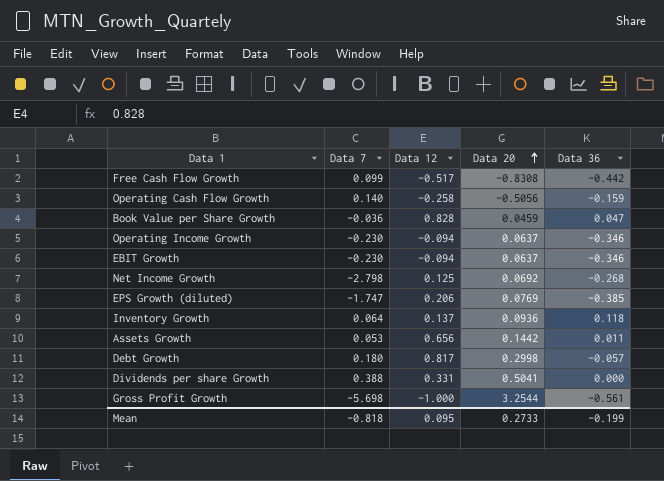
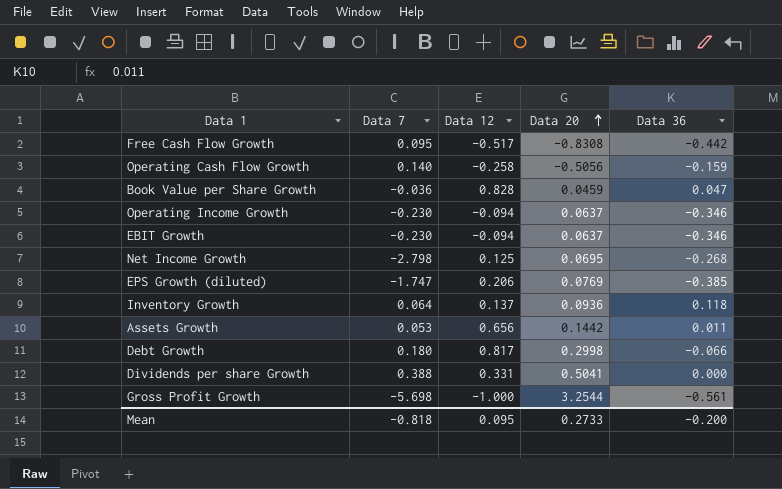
Free Cash Flow Growth | Data 7: 0.099 -> 0.095
Net Income Growth | Data 20: 0.0692 -> 0.0695
Debt Growth | Data 36: -0.057 -> -0.066
Mean | Data 36: -0.199 -> -0.200

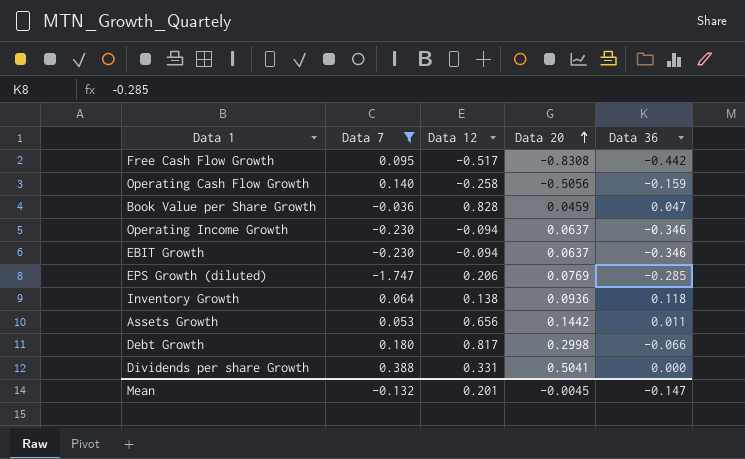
filter: none -> Data 7 >= -1.747
EPS Growth (diluted) | Data 36: -0.385 -> -0.285
Inventory Growth | Data 12: 0.137 -> 0.138
Mean | Data 7: -0.818 -> -0.132
Mean | Data 12: 0.095 -> 0.201
Mean | Data 20: 0.2733 -> -0.0045
Mean | Data 36: -0.200 -> -0.147

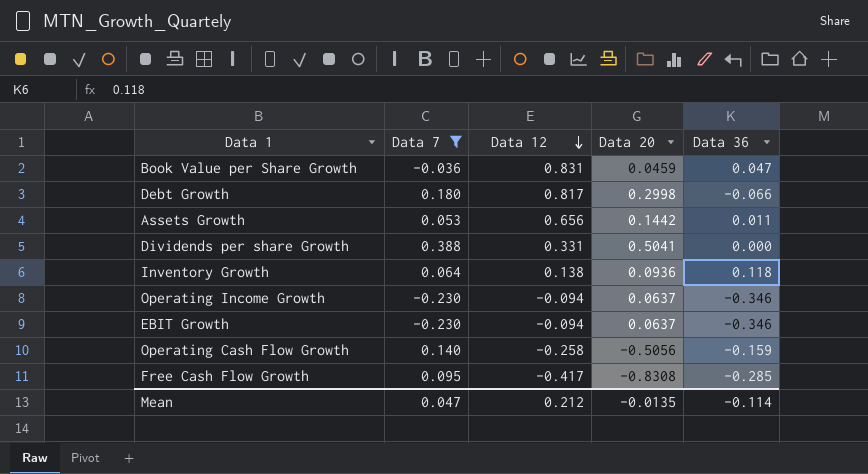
row order: Data 20 ascending -> Data 12 descending
row EPS Growth (diluted): -1.747 | 0.206 | 0.0769 | -0.285 -> none
Book Value per Share Growth | Data 12: 0.828 -> 0.831
Free Cash Flow Growth | Data 12: -0.517 -> -0.417
Free Cash Flow Growth | Data 36: -0.442 -> -0.285
Mean | Data 7: -0.132 -> 0.047
Mean | Data 12: 0.201 -> 0.212
Mean | Data 20: -0.0045 -> -0.0135
Mean | Data 36: -0.147 -> -0.114

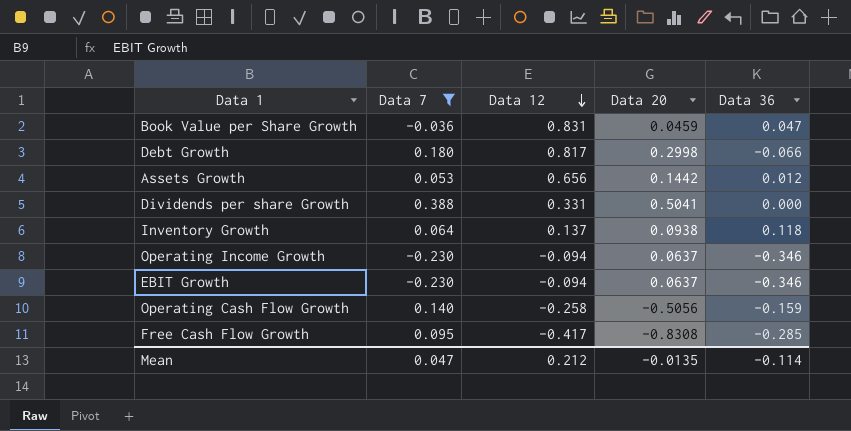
Assets Growth | Data 36: 0.011 -> 0.012
Inventory Growth | Data 12: 0.138 -> 0.137
Inventory Growth | Data 20: 0.0936 -> 0.0938

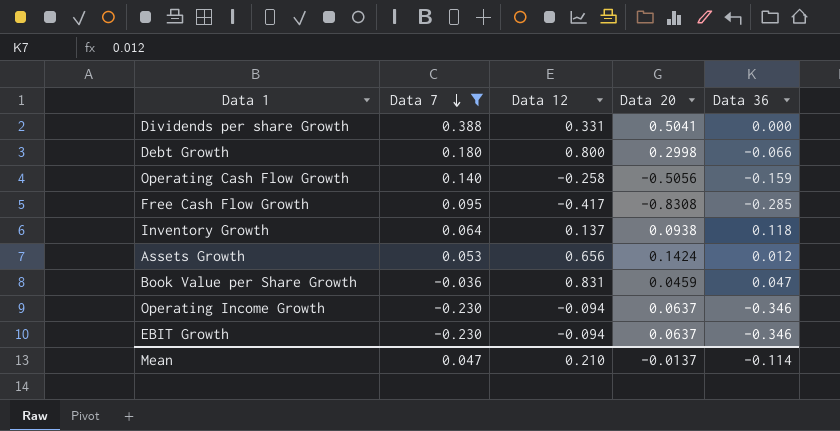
row order: Data 12 descending -> Data 7 descending
Debt Growth | Data 12: 0.817 -> 0.800
Assets Growth | Data 20: 0.1442 -> 0.1424
Mean | Data 12: 0.212 -> 0.210
Mean | Data 20: -0.0135 -> -0.0137

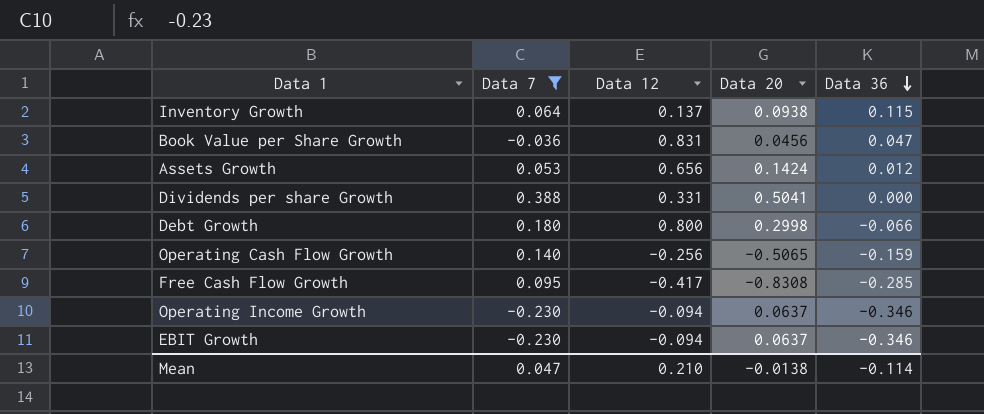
row order: Data 7 descending -> Data 36 descending
Inventory Growth | Data 36: 0.118 -> 0.115
Book Value per Share Growth | Data 20: 0.0459 -> 0.0456
Operating Cash Flow Growth | Data 12: -0.258 -> -0.256
Operating Cash Flow Growth | Data 20: -0.5056 -> -0.5065
Mean | Data 20: -0.0137 -> -0.0138

